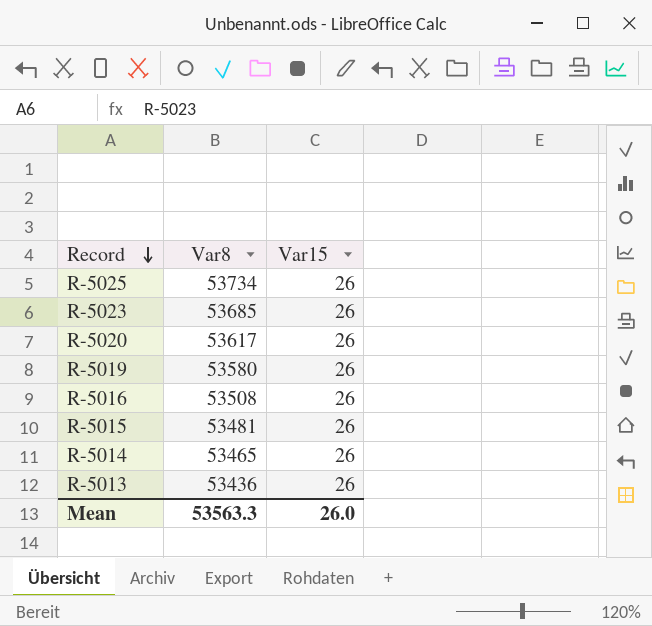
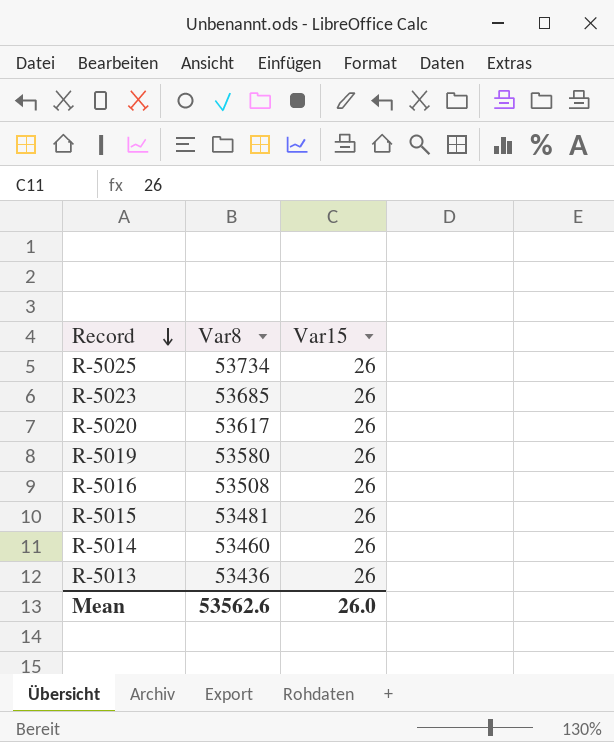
R-5014 | Var8: 53465 -> 53460
Mean | Var8: 53563.3 -> 53562.6

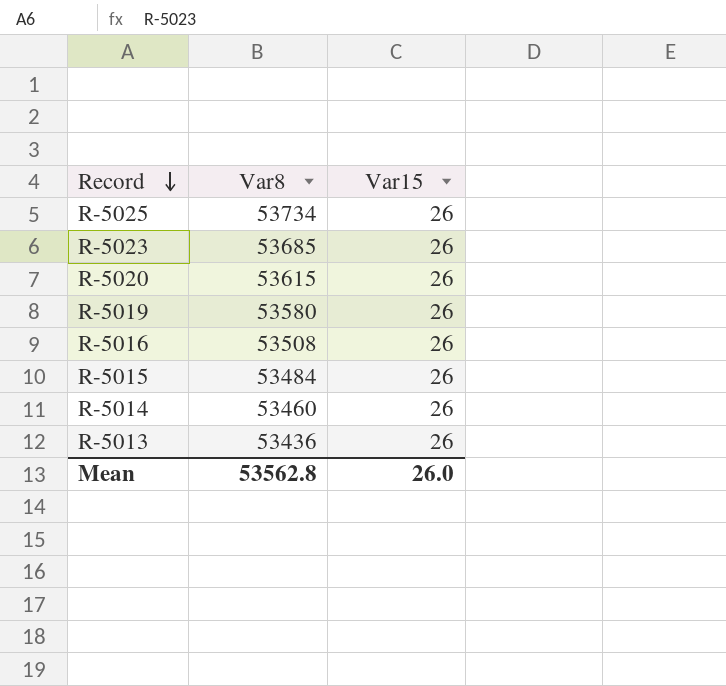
R-5020 | Var8: 53617 -> 53615
R-5015 | Var8: 53481 -> 53484
Mean | Var8: 53562.6 -> 53562.8

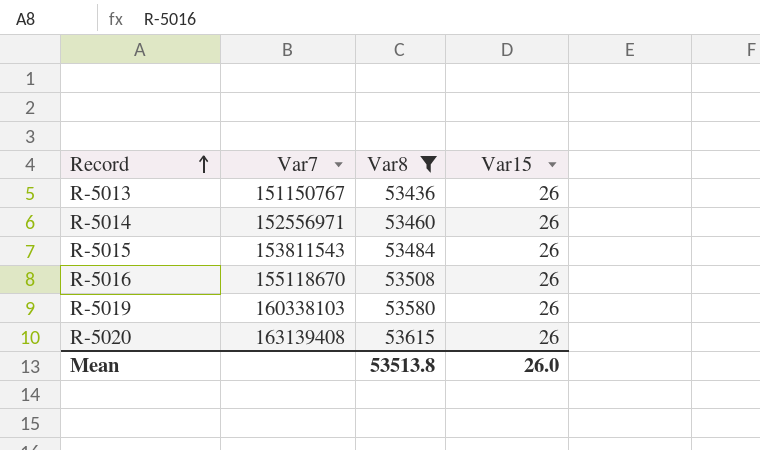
filter: none -> Var8 <= 53615
row order: Record descending -> Record ascending
column Var7 | position: none -> 2
Mean | Var8: 53562.8 -> 53513.8

